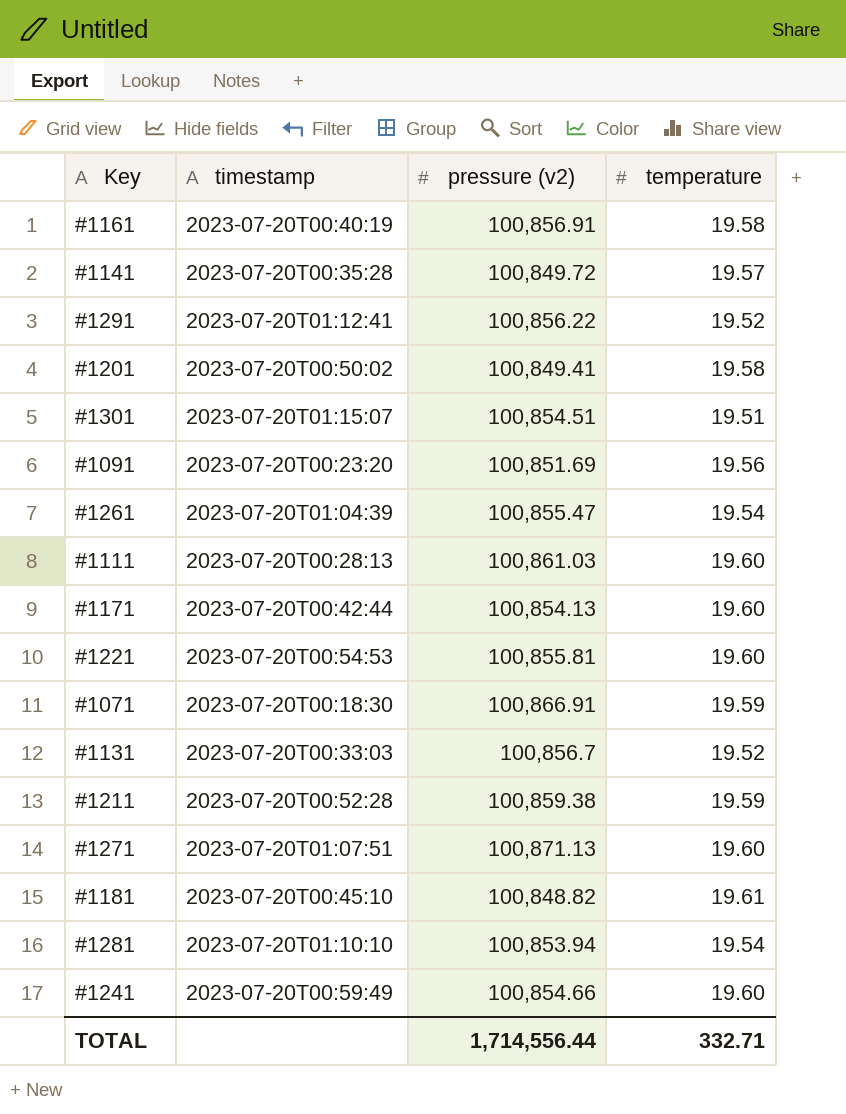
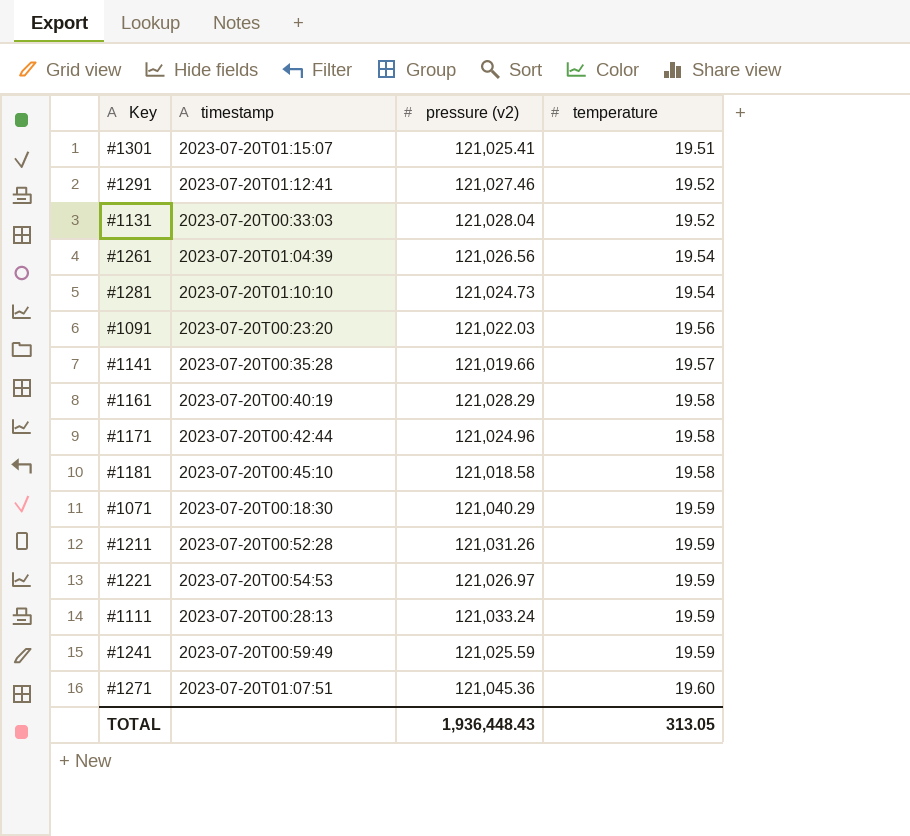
row order: none -> temperature ascending
row #1201: 2023-07-20T00:50:02 | 100,849.41 | 19.58 -> none
#1301 | pressure (v2): 100,854.51 -> 121,025.41
#1291 | pressure (v2): 100,856.22 -> 121,027.46
#1131 | pressure (v2): 100,856.7 -> 121,028.04
#1261 | pressure (v2): 100,855.47 -> 121,026.56
#1281 | pressure (v2): 100,853.94 -> 121,024.73
#1091 | pressure (v2): 100,851.69 -> 121,022.03
#1141 | pressure (v2): 100,849.72 -> 121,019.66
#1161 | pressure (v2): 100,856.91 -> 121,028.29
#1171 | pressure (v2): 100,854.13 -> 121,024.96
#1171 | temperature: 19.60 -> 19.58
#1181 | pressure (v2): 100,848.82 -> 121,018.58
#1181 | temperature: 19.61 -> 19.58
#1071 | pressure (v2): 100,866.91 -> 121,040.29
#1211 | pressure (v2): 100,859.38 -> 121,031.26
#1221 | pressure (v2): 100,855.81 -> 121,026.97
#1221 | temperature: 19.60 -> 19.59
#1111 | pressure (v2): 100,861.03 -> 121,033.24
#1111 | temperature: 19.60 -> 19.59
#1241 | pressure (v2): 100,854.66 -> 121,025.59
#1241 | temperature: 19.60 -> 19.59
#1271 | pressure (v2): 100,871.13 -> 121,045.36
TOTAL | pressure (v2): 1,714,556.44 -> 1,936,448.43
TOTAL | temperature: 332.71 -> 313.05

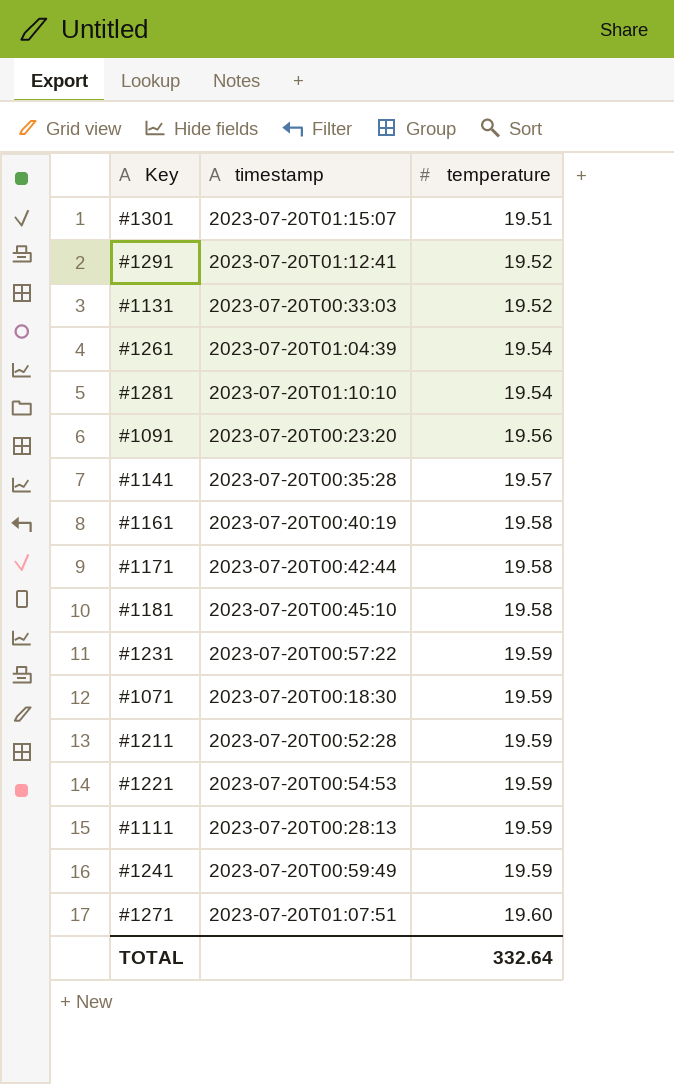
column pressure (v2) | position: 3 -> none
row #1231: none -> 2023-07-20T00:57:22 | 19.59
TOTAL | temperature: 313.05 -> 332.64

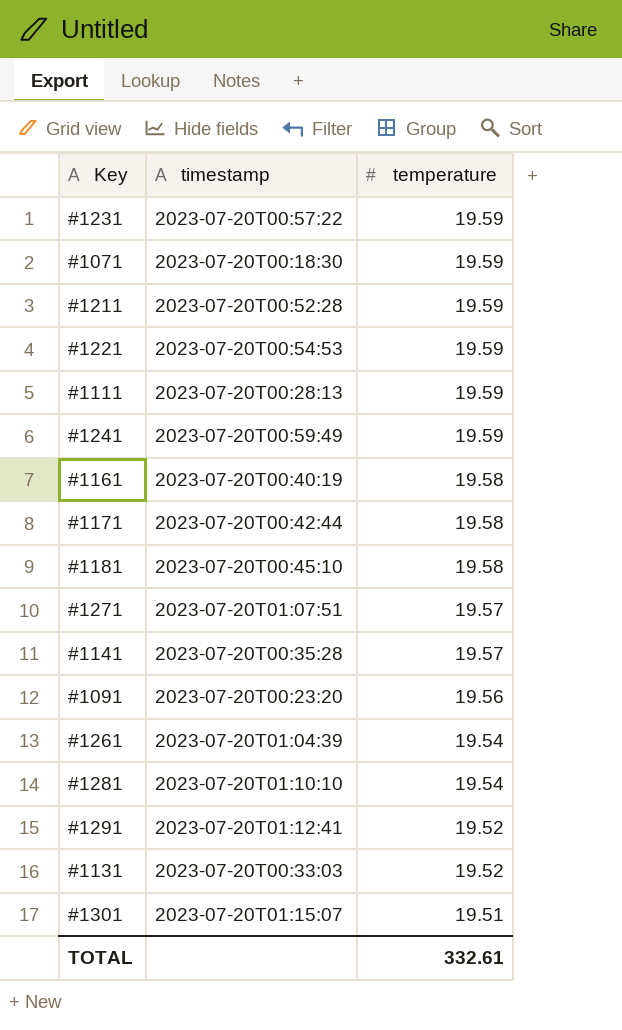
row order: temperature ascending -> temperature descending
#1271 | temperature: 19.60 -> 19.57
TOTAL | temperature: 332.64 -> 332.61

